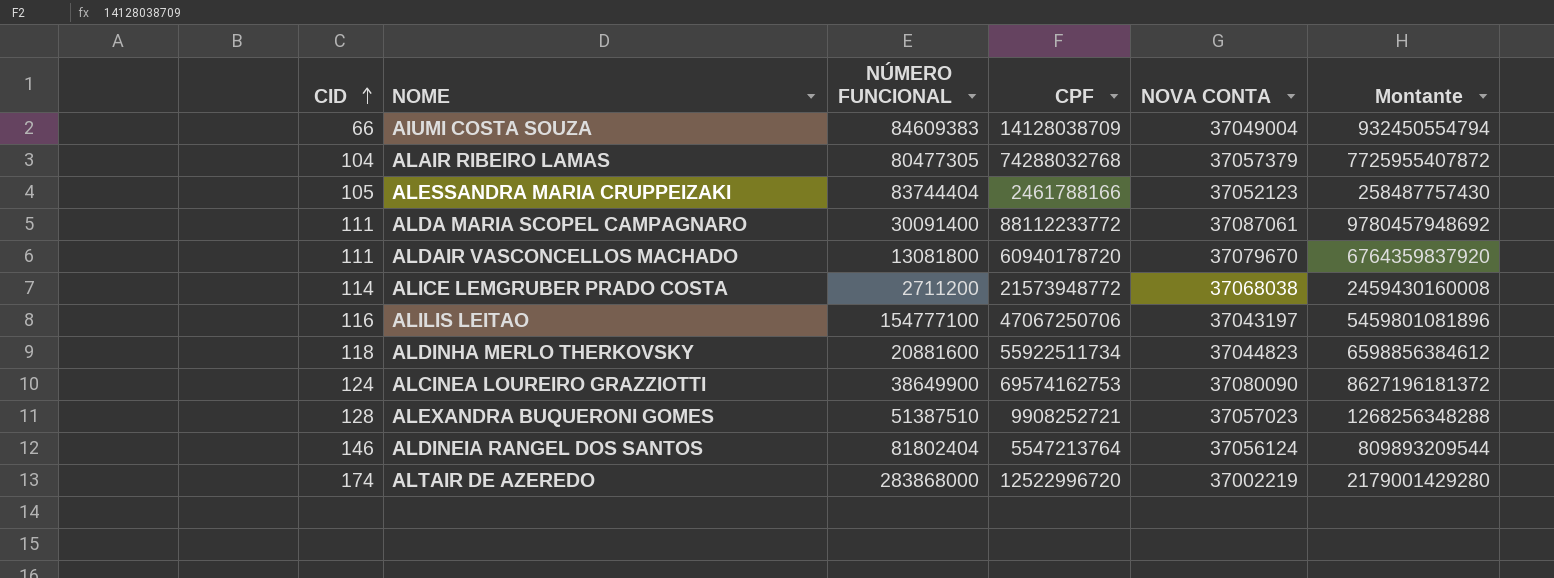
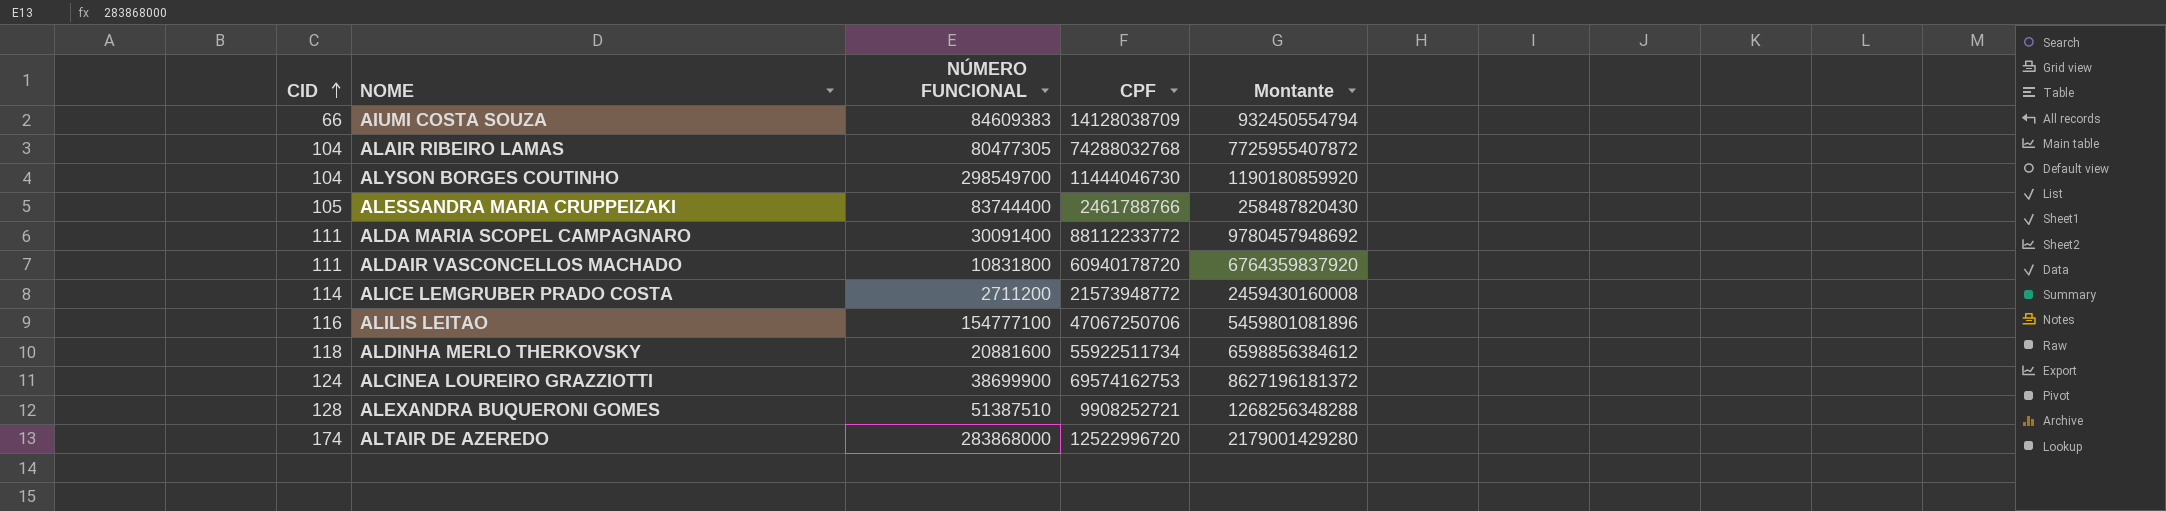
column NOVA CONTA | position: 5 -> none
row ALDINEIA RANGEL DOS SANTOS: 146 | 81802404 | 5547213764 | 37056124 | 809893209544 -> none
row ALYSON BORGES COUTINHO: none -> 104 | 298549700 | 11444046730 | 1190180859920
ALESSANDRA MARIA CRUPPEIZAKI | NÚMERO FUNCIONAL: 83744404 -> 83744400
ALESSANDRA MARIA CRUPPEIZAKI | CPF: 2461788166 -> 2461788766
ALESSANDRA MARIA CRUPPEIZAKI | Montante: 258487757430 -> 258487820430
ALDAIR VASCONCELLOS MACHADO | NÚMERO FUNCIONAL: 13081800 -> 10831800
ALCINEA LOUREIRO GRAZZIOTTI | NÚMERO FUNCIONAL: 38649900 -> 38699900

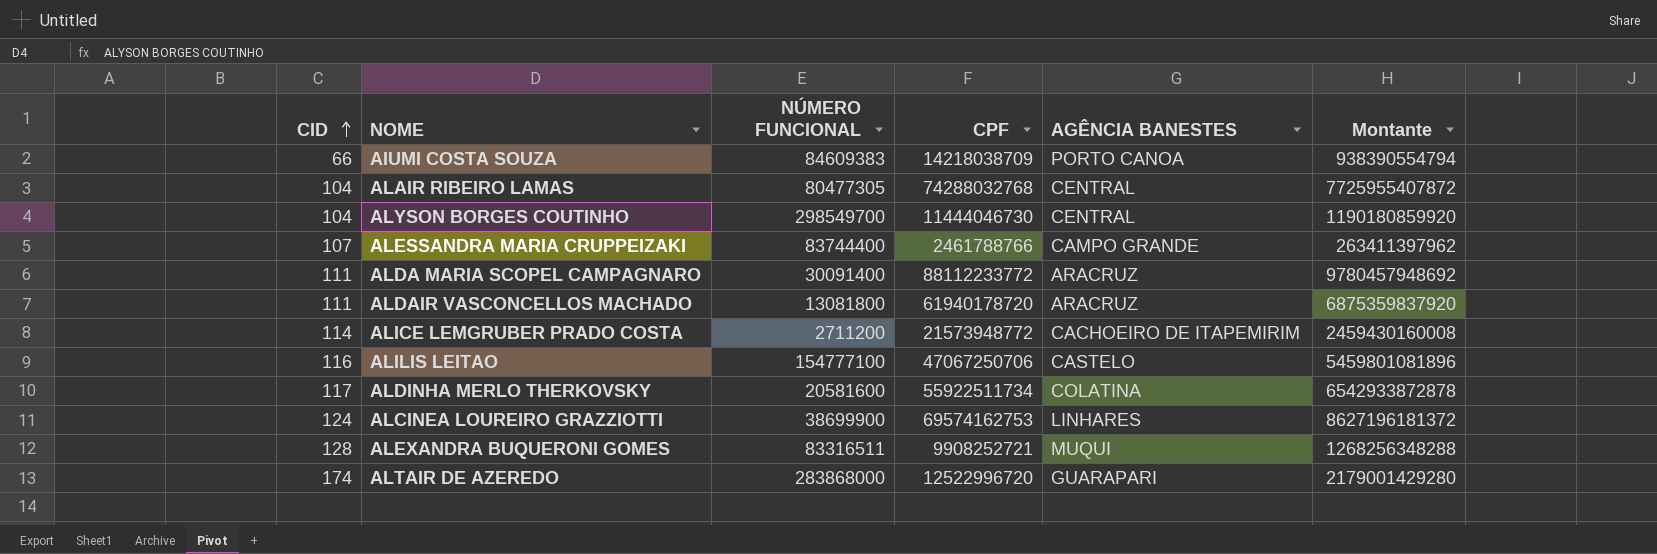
column AGÊNCIA BANESTES | position: none -> 5
AIUMI COSTA SOUZA | CPF: 14128038709 -> 14218038709
AIUMI COSTA SOUZA | Montante: 932450554794 -> 938390554794
ALESSANDRA MARIA CRUPPEIZAKI | CID: 105 -> 107
ALESSANDRA MARIA CRUPPEIZAKI | Montante: 258487820430 -> 263411397962
ALDAIR VASCONCELLOS MACHADO | NÚMERO FUNCIONAL: 10831800 -> 13081800
ALDAIR VASCONCELLOS MACHADO | CPF: 60940178720 -> 61940178720
ALDAIR VASCONCELLOS MACHADO | Montante: 6764359837920 -> 6875359837920
ALDINHA MERLO THERKOVSKY | CID: 118 -> 117
ALDINHA MERLO THERKOVSKY | NÚMERO FUNCIONAL: 20881600 -> 20581600
ALDINHA MERLO THERKOVSKY | Montante: 6598856384612 -> 6542933872878
ALEXANDRA BUQUERONI GOMES | NÚMERO FUNCIONAL: 51387510 -> 83316511

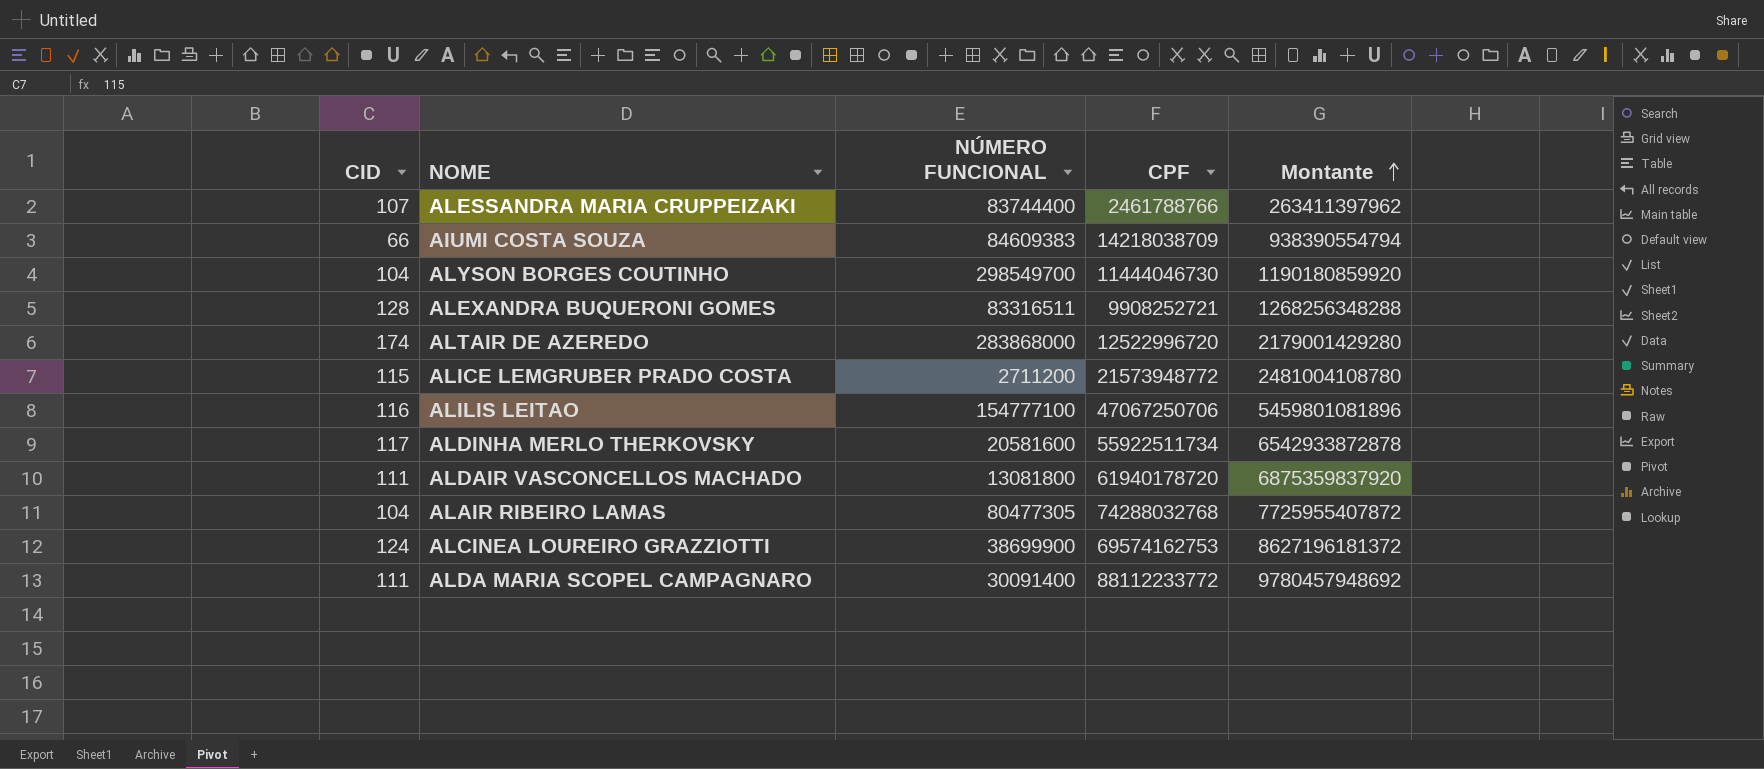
row order: CID ascending -> Montante ascending
column AGÊNCIA BANESTES | position: 5 -> none
ALICE LEMGRUBER PRADO COSTA | CID: 114 -> 115
ALICE LEMGRUBER PRADO COSTA | Montante: 2459430160008 -> 2481004108780

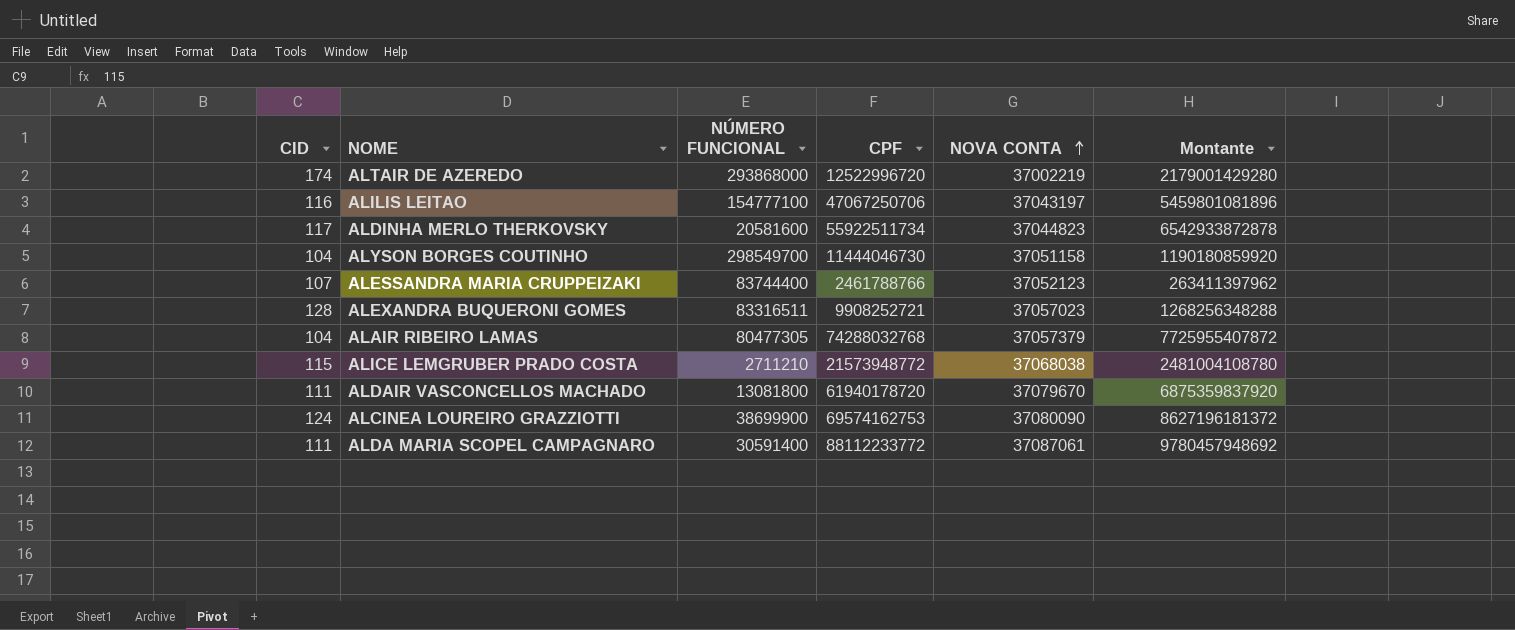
row order: Montante ascending -> NOVA CONTA ascending
column NOVA CONTA | position: none -> 5
row AIUMI COSTA SOUZA: 66 | 84609383 | 14218038709 | 938390554794 -> none
ALTAIR DE AZEREDO | NÚMERO FUNCIONAL: 283868000 -> 293868000
ALICE LEMGRUBER PRADO COSTA | NÚMERO FUNCIONAL: 2711200 -> 2711210
ALDA MARIA SCOPEL CAMPAGNARO | NÚMERO FUNCIONAL: 30091400 -> 30591400

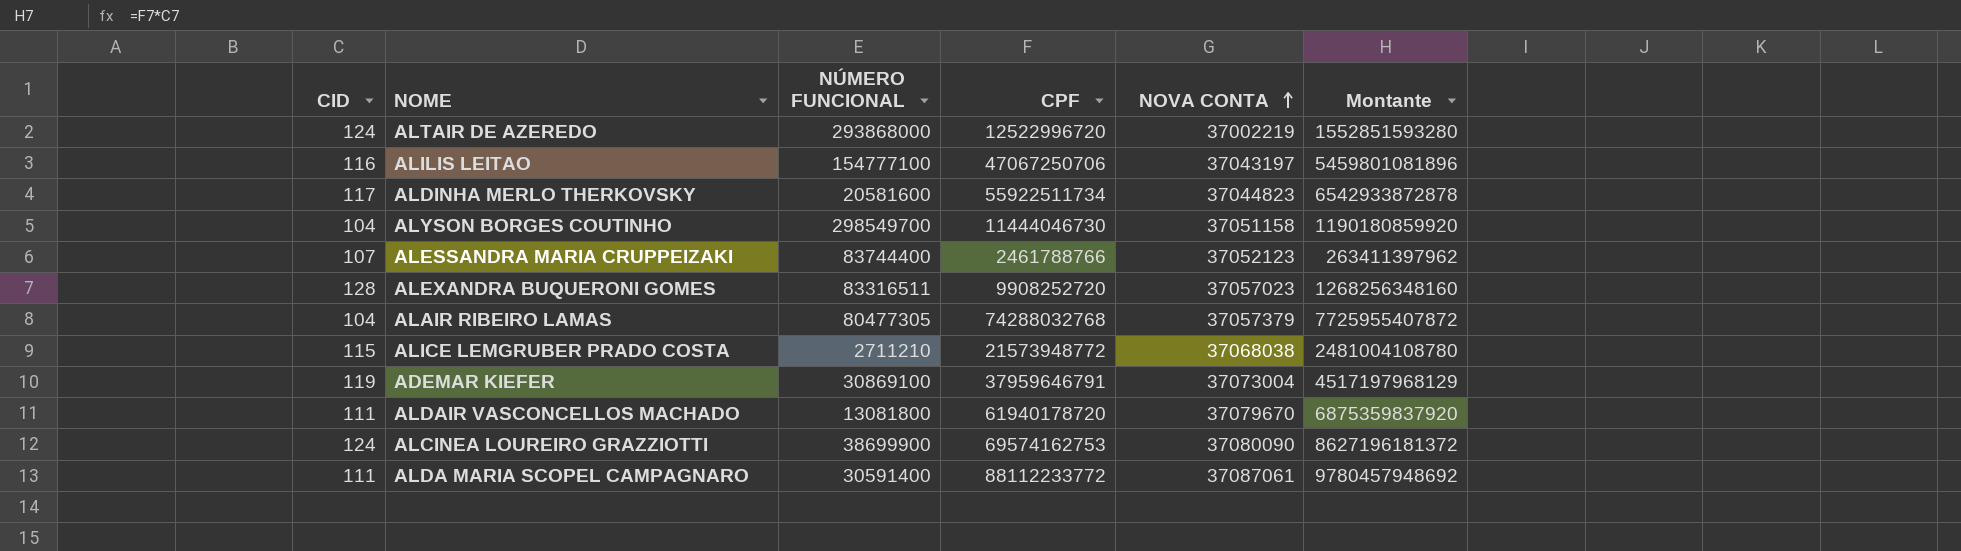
ALTAIR DE AZEREDO | CID: 174 -> 124
ALTAIR DE AZEREDO | Montante: 2179001429280 -> 1552851593280
ALEXANDRA BUQUERONI GOMES | CPF: 9908252721 -> 9908252720
ALEXANDRA BUQUERONI GOMES | Montante: 1268256348288 -> 1268256348160
row ADEMAR KIEFER: none -> 119 | 30869100 | 37959646791 | 37073004 | 4517197968129

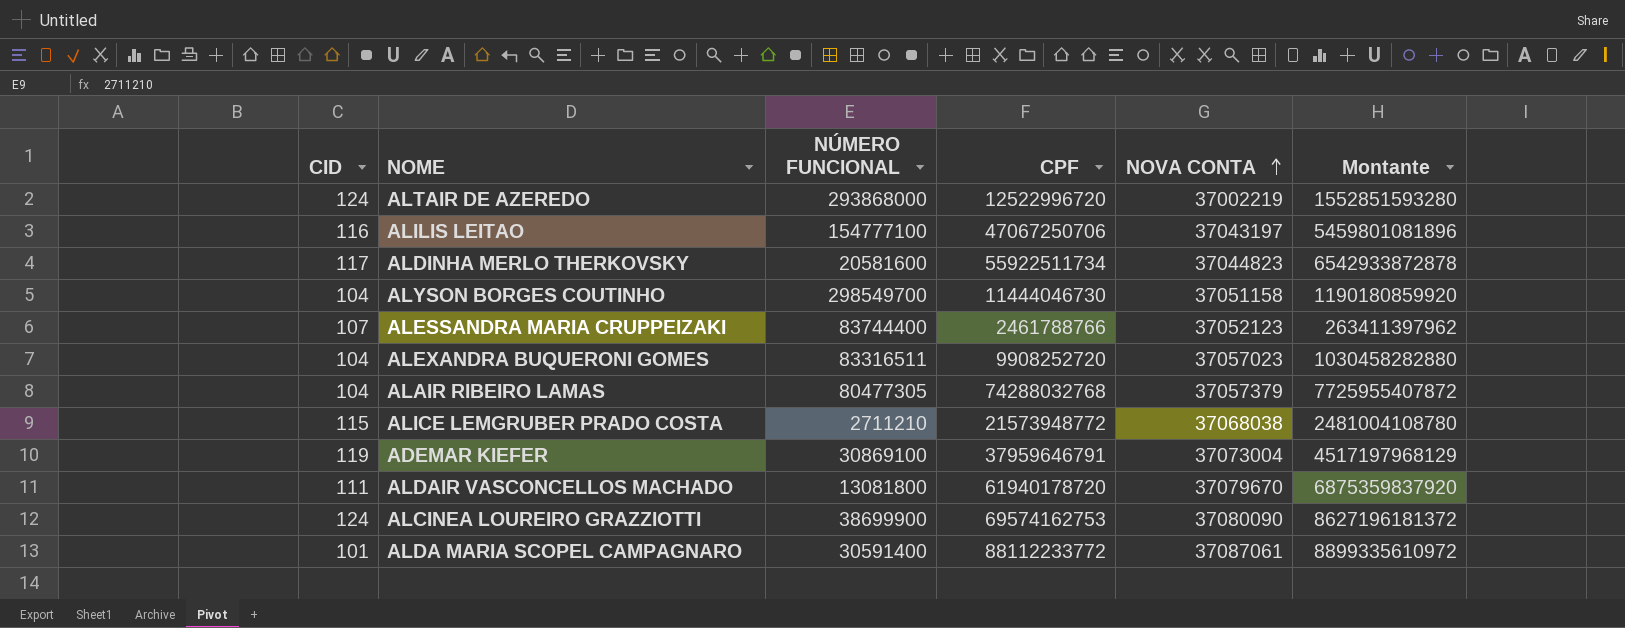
ALEXANDRA BUQUERONI GOMES | CID: 128 -> 104
ALEXANDRA BUQUERONI GOMES | Montante: 1268256348160 -> 1030458282880
ALDA MARIA SCOPEL CAMPAGNARO | CID: 111 -> 101
ALDA MARIA SCOPEL CAMPAGNARO | Montante: 9780457948692 -> 8899335610972

